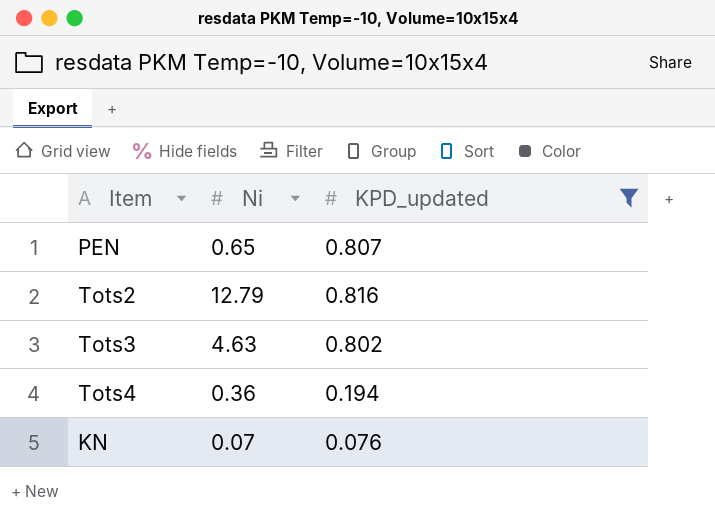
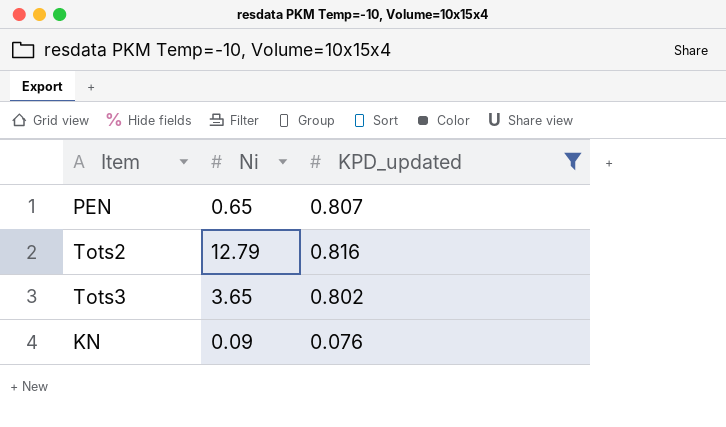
row Tots4: 0.36 | 0.194 -> none
Tots3 | Ni: 4.63 -> 3.65
KN | Ni: 0.07 -> 0.09

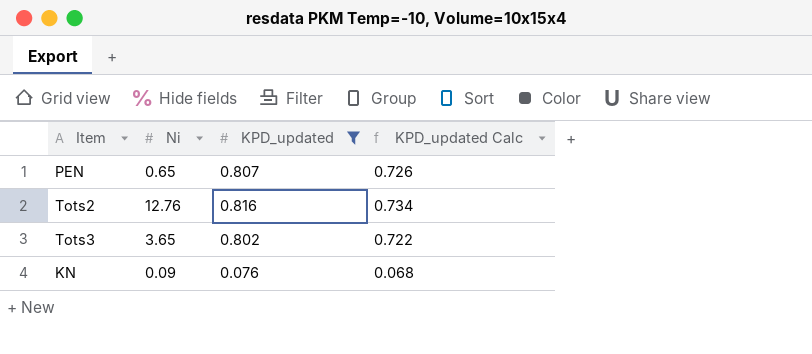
column KPD_updated Calc | formula: none -> [KPD_updated] * 0.9
Tots2 | Ni: 12.79 -> 12.76

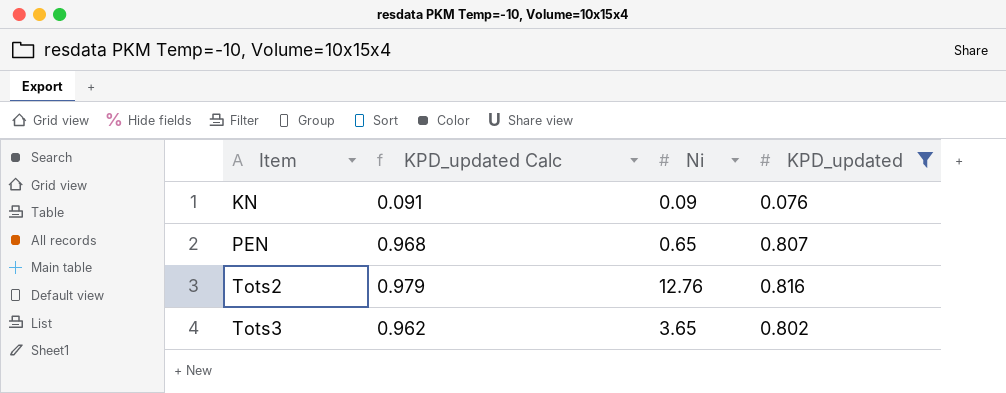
row order: none -> Item ascending
column KPD_updated Calc | formula: [KPD_updated] * 0.9 -> [KPD_updated] * 1.2
column KPD_updated Calc | position: 4 -> 2

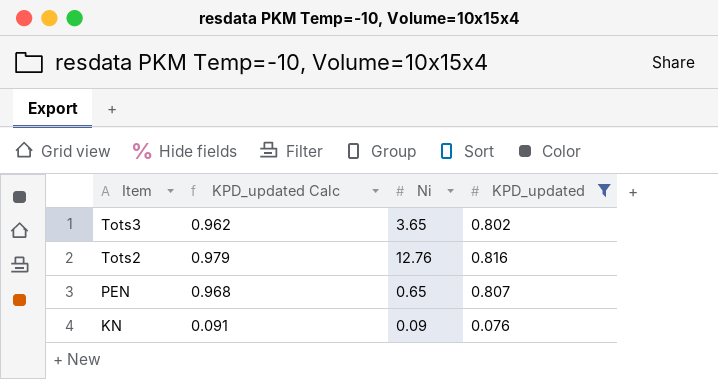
row order: Item ascending -> Item descending

